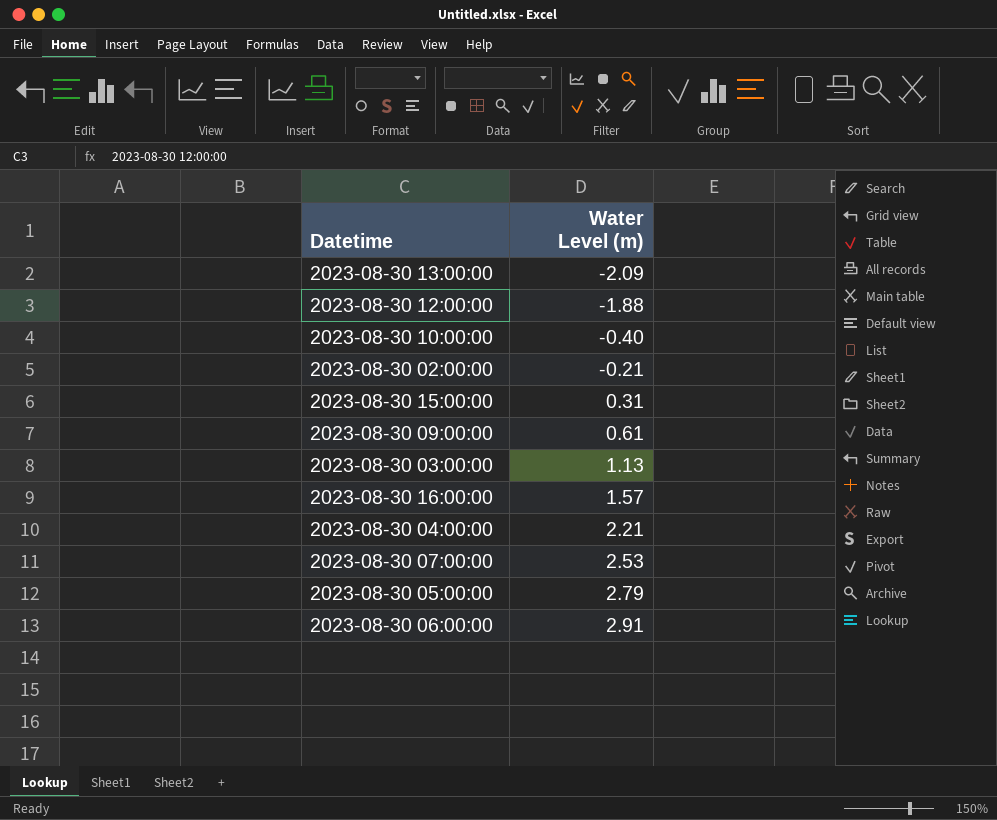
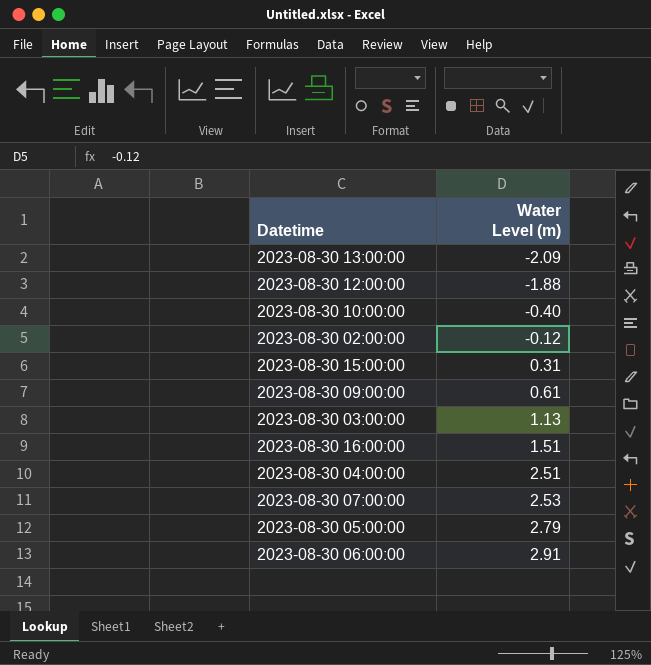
2023-08-30 02:00:00 | Water Level (m): -0.21 -> -0.12
2023-08-30 16:00:00 | Water Level (m): 1.57 -> 1.51
2023-08-30 04:00:00 | Water Level (m): 2.21 -> 2.51

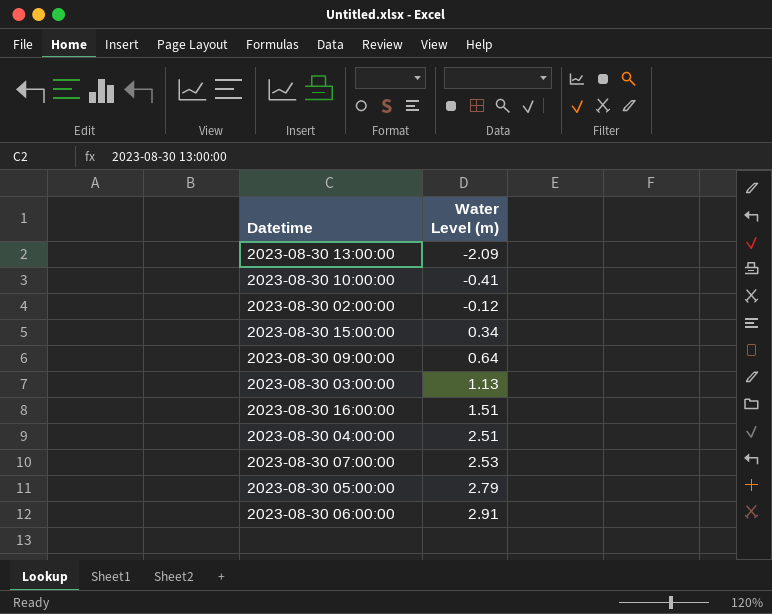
row 2023-08-30 12:00:00: -1.88 -> none
2023-08-30 10:00:00 | Water Level (m): -0.40 -> -0.41
2023-08-30 15:00:00 | Water Level (m): 0.31 -> 0.34
2023-08-30 09:00:00 | Water Level (m): 0.61 -> 0.64

